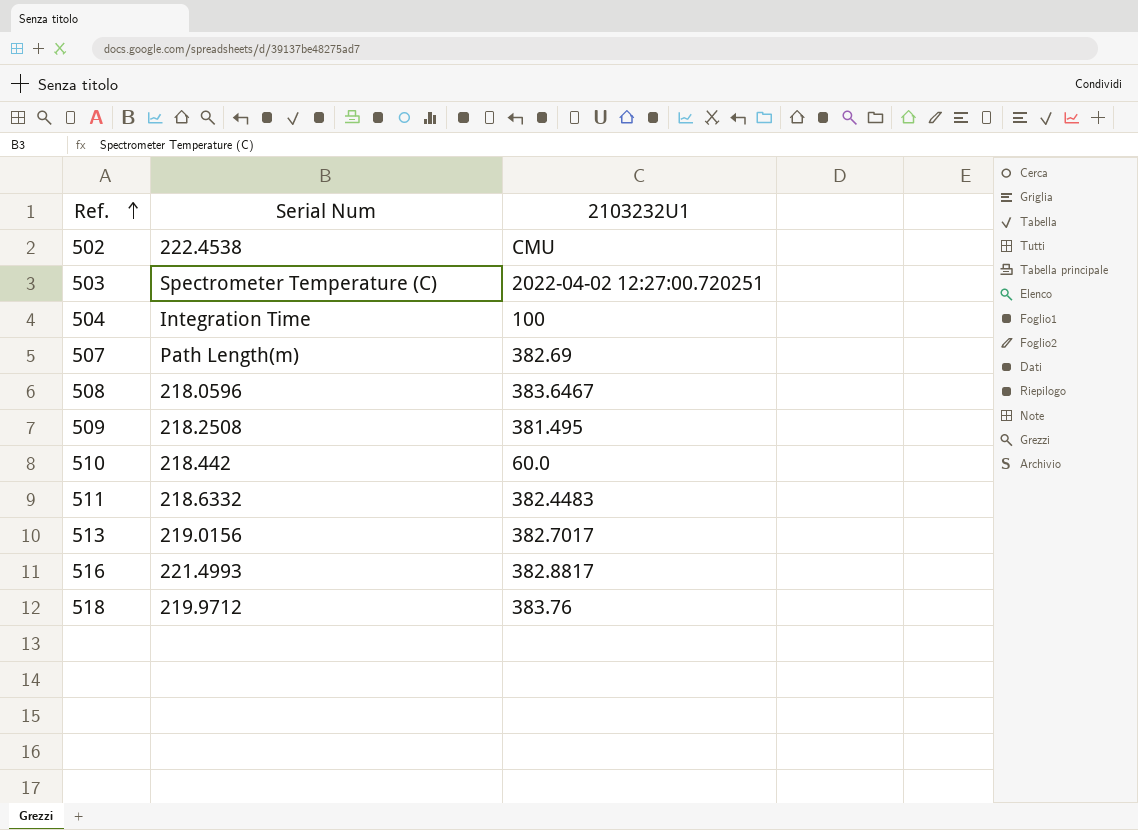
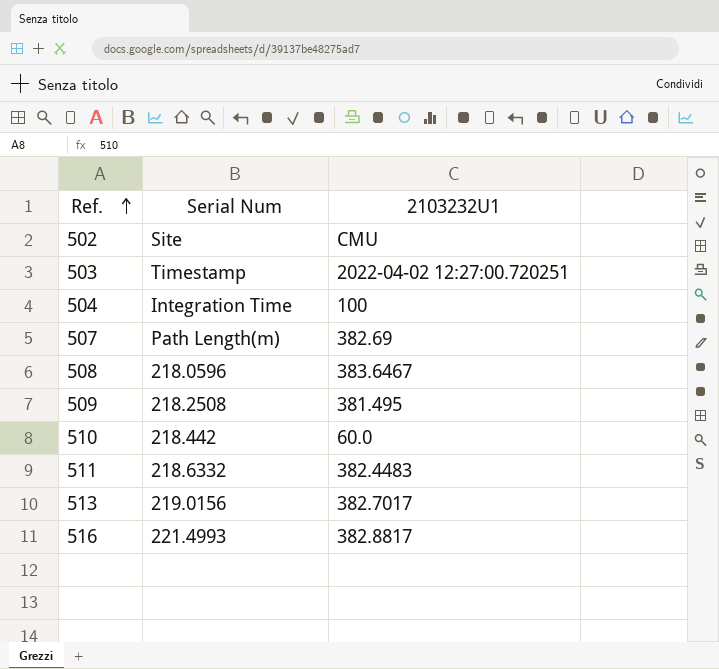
row 518: 219.9712 | 383.76 -> none
502 | Serial Num: 222.4538 -> Site
503 | Serial Num: Spectrometer Temperature (C) -> Timestamp

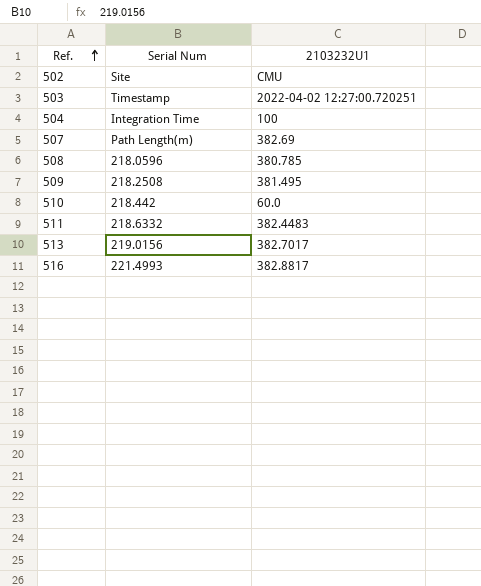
508 | 2103232U1: 383.6467 -> 380.785

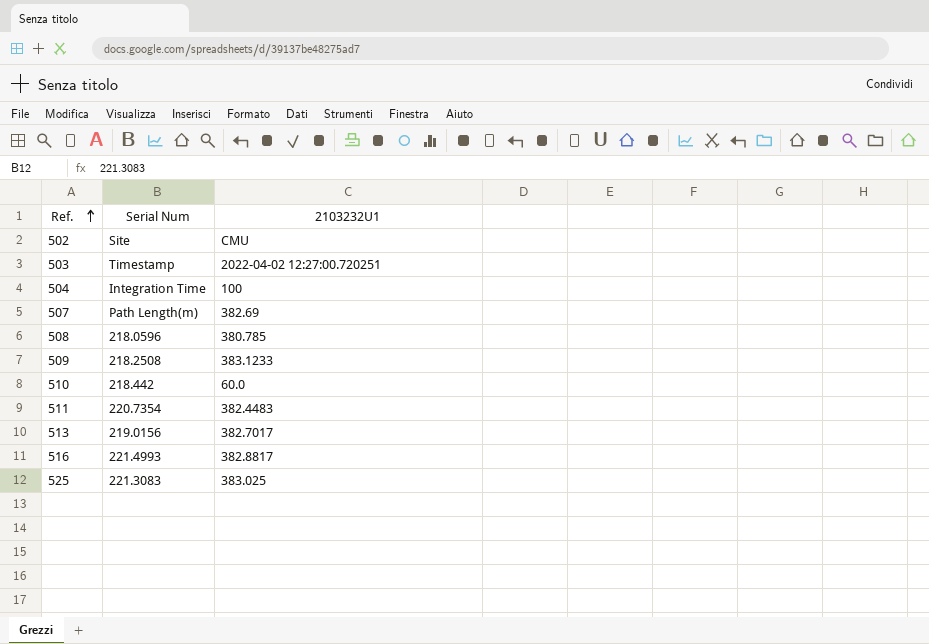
509 | 2103232U1: 381.495 -> 383.1233
511 | Serial Num: 218.6332 -> 220.7354
row 525: none -> 221.3083 | 383.025

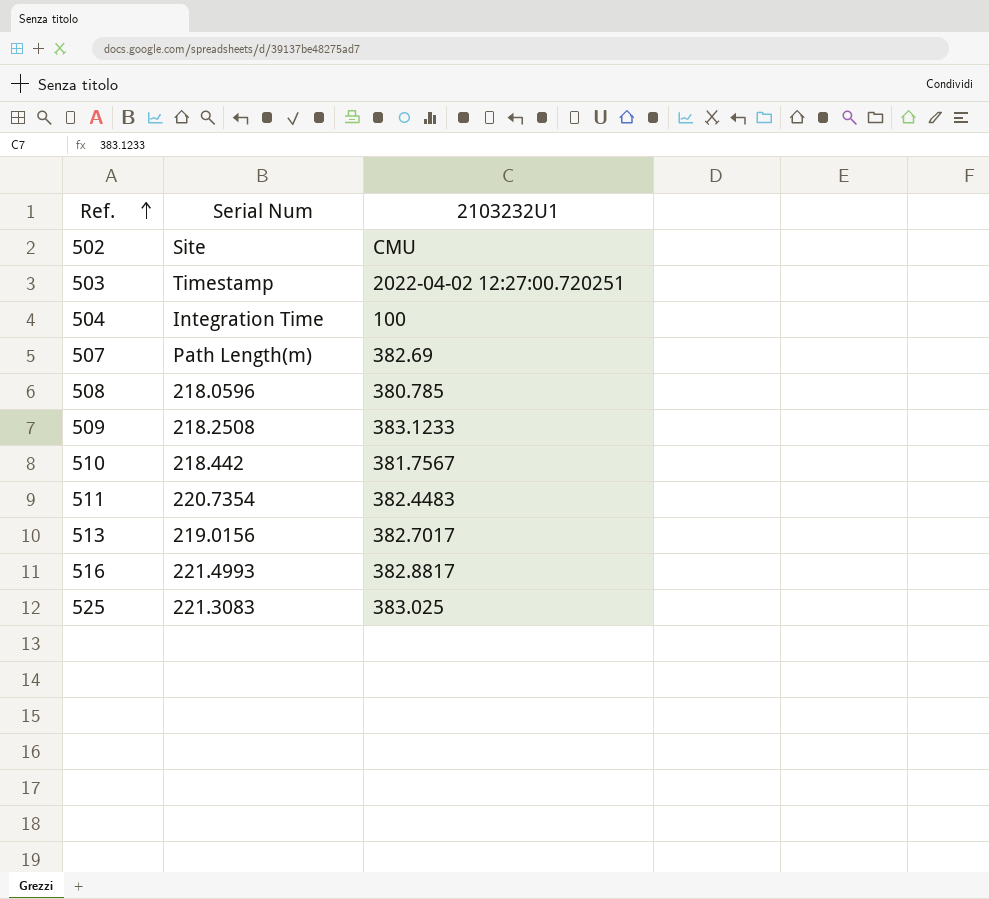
510 | 2103232U1: 60.0 -> 381.7567

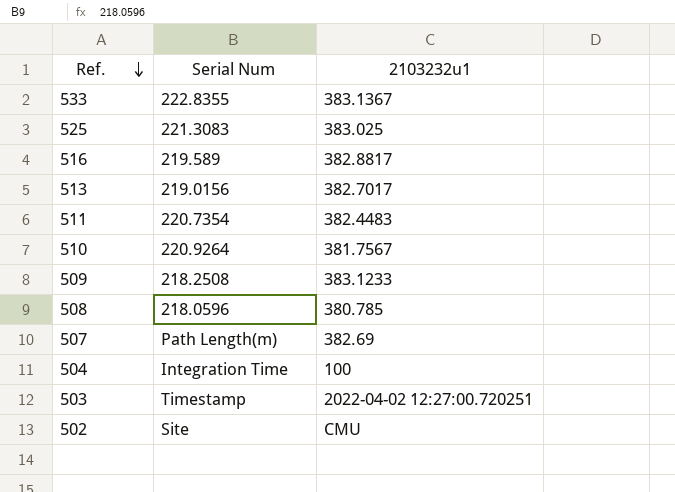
row order: Ref. ascending -> Ref. descending
column name: 2103232U1 -> 2103232u1
row 533: none -> 222.8355 | 383.1367
516 | Serial Num: 221.4993 -> 219.589
510 | Serial Num: 218.442 -> 220.9264

